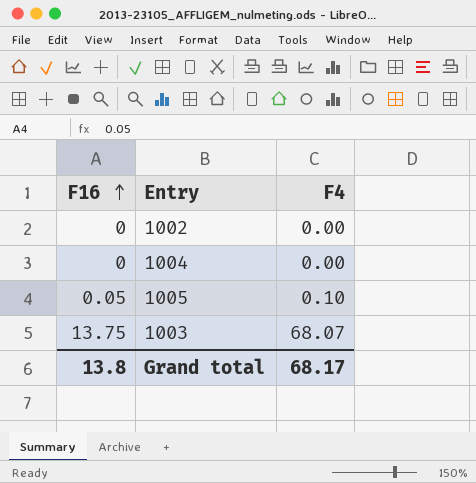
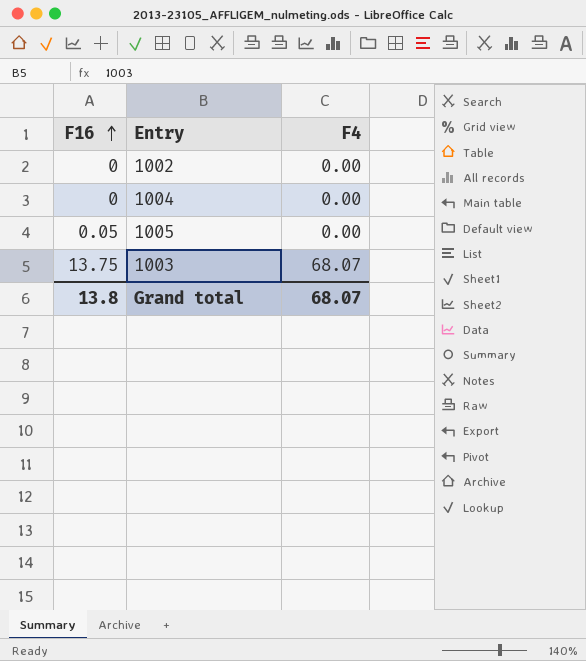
1005 | F4: 0.10 -> 0.00
Grand total | F4: 68.17 -> 68.07

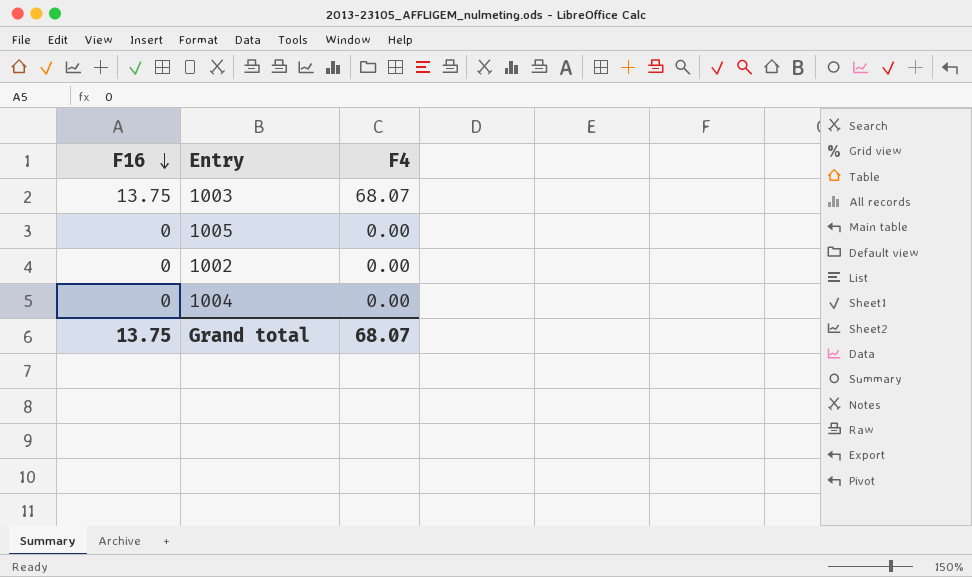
row order: F16 ascending -> F16 descending
1005 | F16: 0.05 -> 0
Grand total | F16: 13.8 -> 13.75

